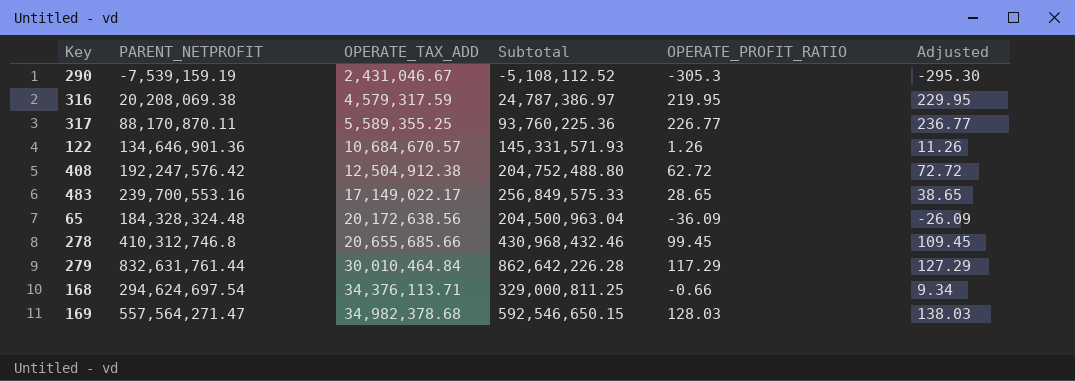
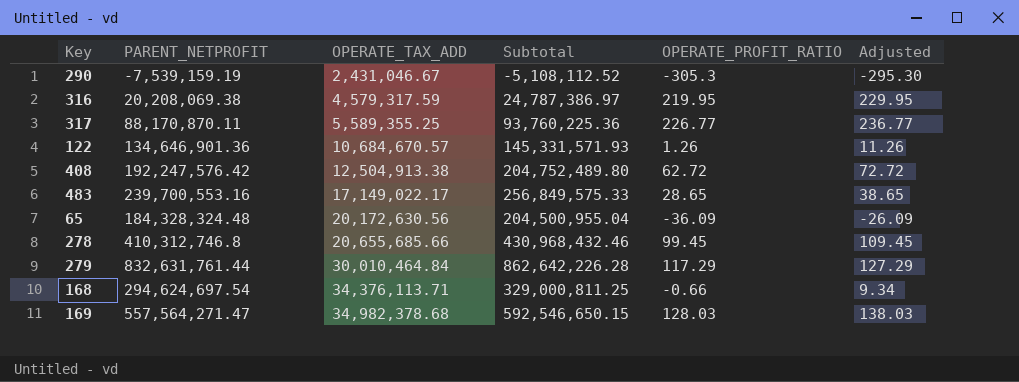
408 | OPERATE_TAX_ADD: 12,504,912.38 -> 12,504,913.38
408 | Subtotal: 204,752,488.80 -> 204,752,489.80
65 | OPERATE_TAX_ADD: 20,172,638.56 -> 20,172,630.56
65 | Subtotal: 204,500,963.04 -> 204,500,955.04

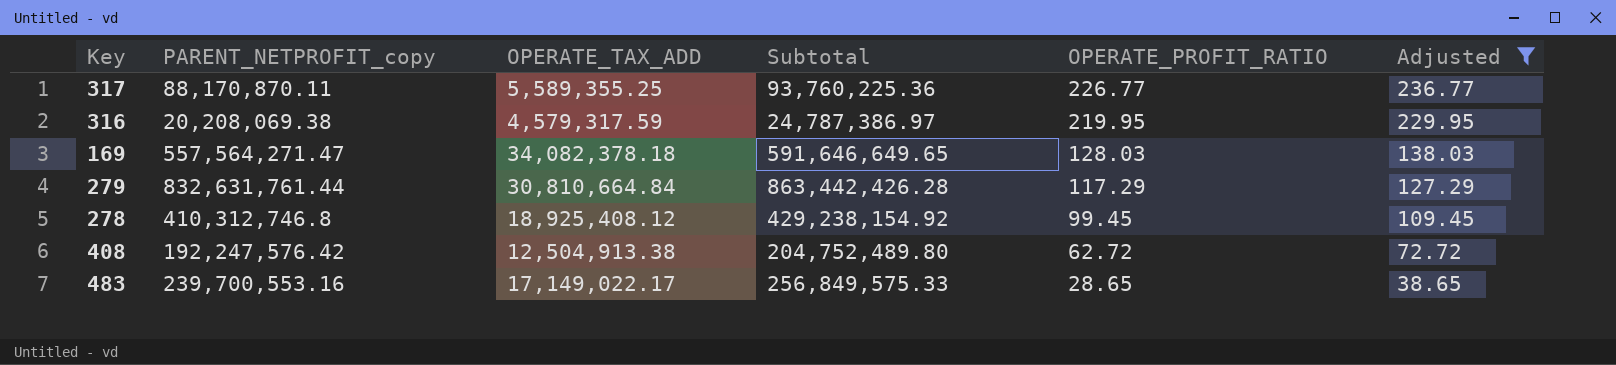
filter: none -> Adjusted >= 38.65
row order: OPERATE_TAX_ADD ascending -> OPERATE_PROFIT_RATIO descending
column name: PARENT_NETPROFIT -> PARENT_NETPROFIT_copy
169 | OPERATE_TAX_ADD: 34,982,378.68 -> 34,082,378.18
169 | Subtotal: 592,546,650.15 -> 591,646,649.65
279 | OPERATE_TAX_ADD: 30,010,464.84 -> 30,810,664.84
279 | Subtotal: 862,642,226.28 -> 863,442,426.28
278 | OPERATE_TAX_ADD: 20,655,685.66 -> 18,925,408.12
278 | Subtotal: 430,968,432.46 -> 429,238,154.92

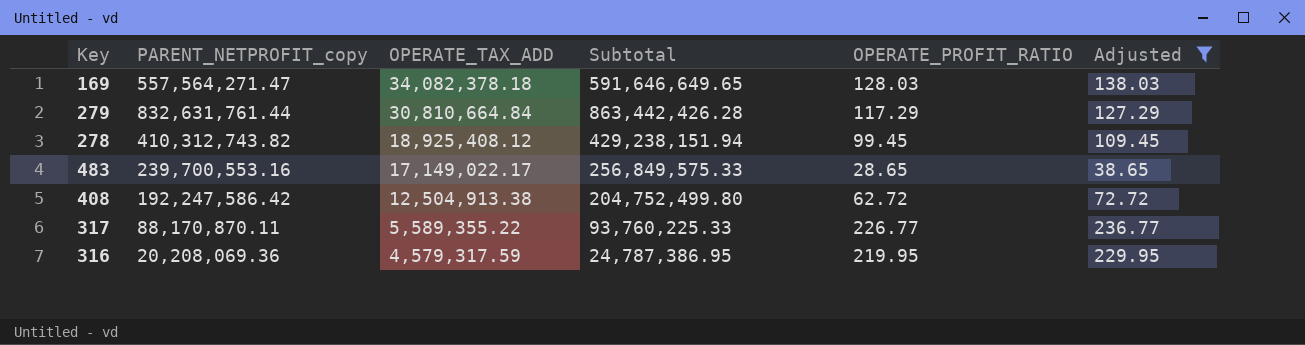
row order: OPERATE_PROFIT_RATIO descending -> OPERATE_TAX_ADD descending
278 | PARENT_NETPROFIT_copy: 410,312,746.8 -> 410,312,743.82
278 | Subtotal: 429,238,154.92 -> 429,238,151.94
408 | PARENT_NETPROFIT_copy: 192,247,576.42 -> 192,247,586.42
408 | Subtotal: 204,752,489.80 -> 204,752,499.80
317 | OPERATE_TAX_ADD: 5,589,355.25 -> 5,589,355.22
317 | Subtotal: 93,760,225.36 -> 93,760,225.33
316 | PARENT_NETPROFIT_copy: 20,208,069.38 -> 20,208,069.36
316 | Subtotal: 24,787,386.97 -> 24,787,386.95

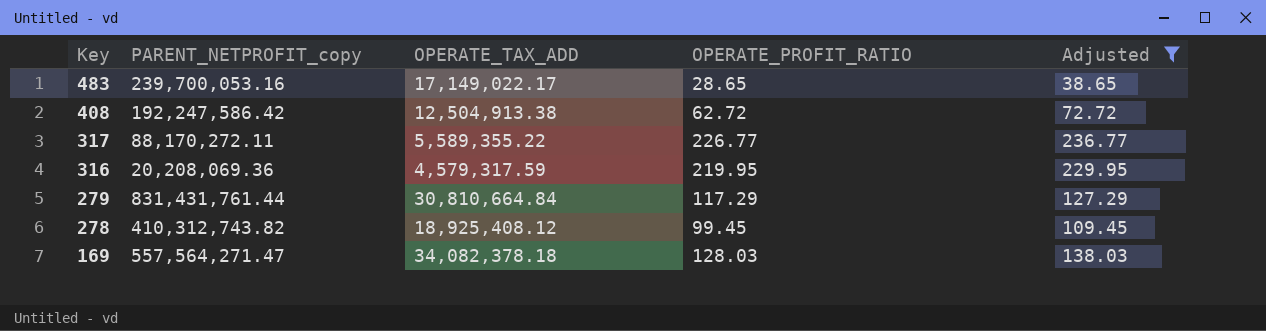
row order: OPERATE_TAX_ADD descending -> Key descending
column Subtotal | formula: [PARENT_NETPROFIT_copy] + [OPERATE_TAX_ADD] -> none
483 | PARENT_NETPROFIT_copy: 239,700,553.16 -> 239,700,053.16
317 | PARENT_NETPROFIT_copy: 88,170,870.11 -> 88,170,272.11
279 | PARENT_NETPROFIT_copy: 832,631,761.44 -> 831,431,761.44

